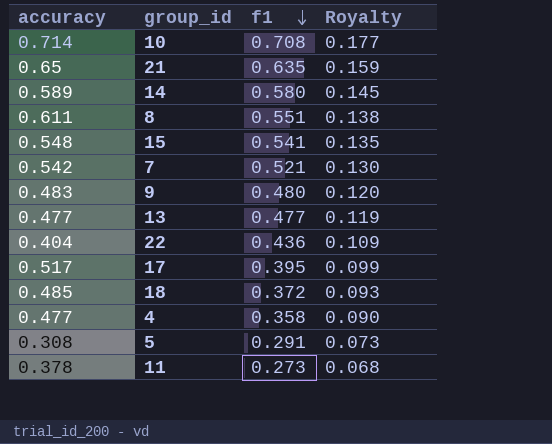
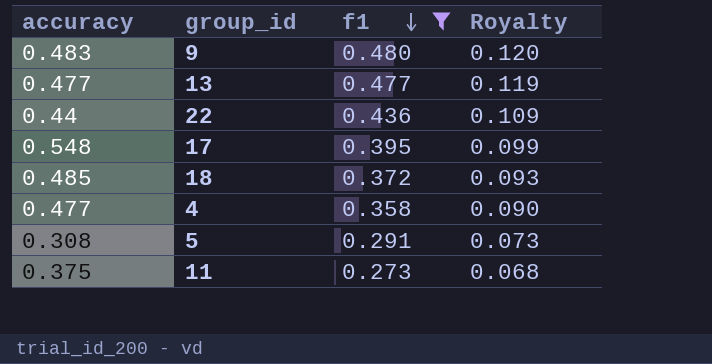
filter: none -> f1 <= 0.480
22 | accuracy: 0.404 -> 0.44
17 | accuracy: 0.517 -> 0.548
11 | accuracy: 0.378 -> 0.375

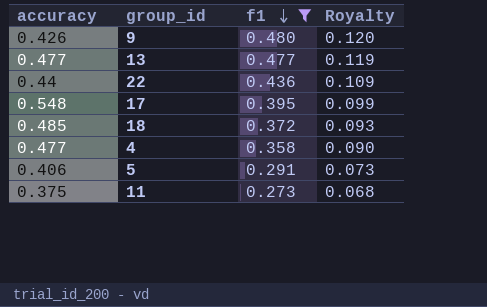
9 | accuracy: 0.483 -> 0.426
5 | accuracy: 0.308 -> 0.406

